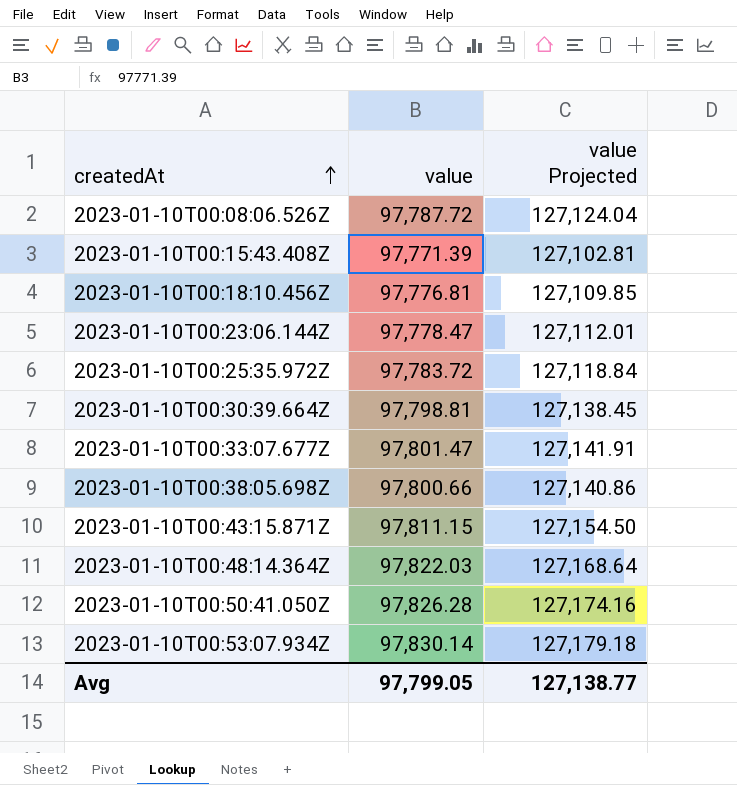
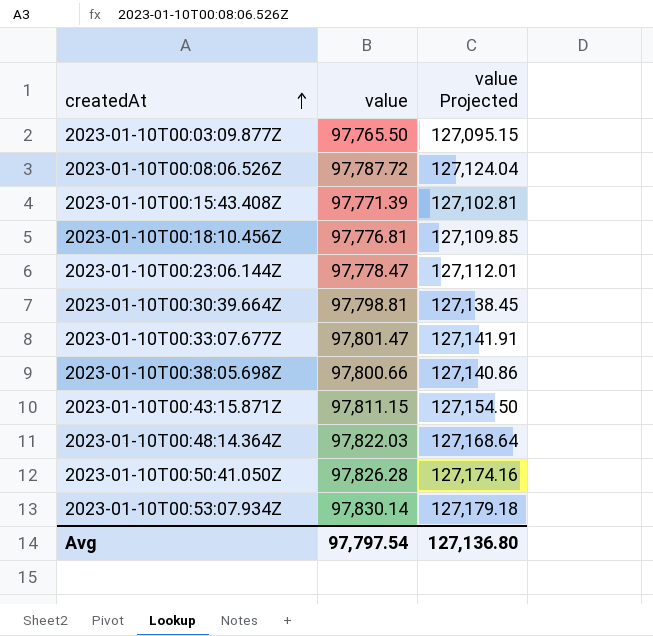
row 2023-01-10T00:25:35.972Z: 97,783.72 | 127,118.84 -> none
row 2023-01-10T00:03:09.877Z: none -> 97,765.50 | 127,095.15
Avg | value: 97,799.05 -> 97,797.54
Avg | value Projected: 127,138.77 -> 127,136.80

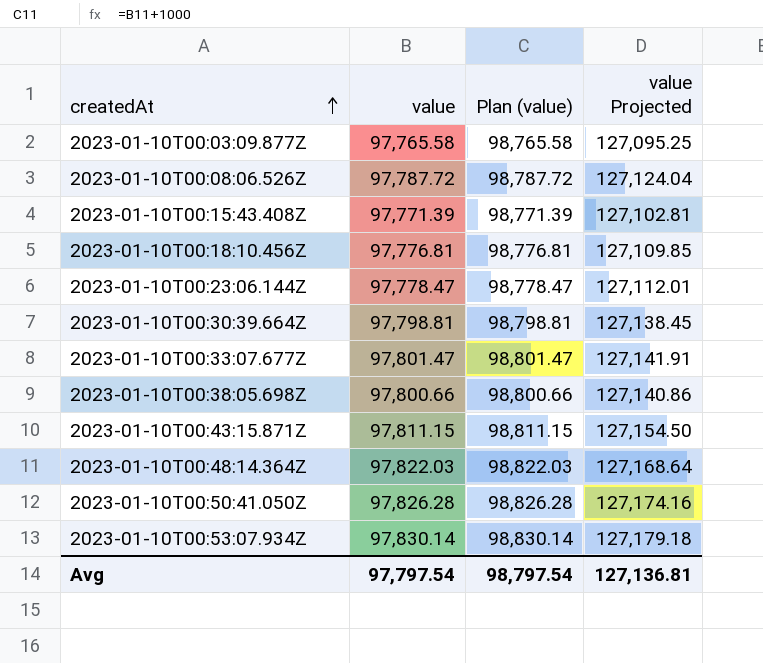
column Plan (value) | formula: none -> [value] + 1000
2023-01-10T00:03:09.877Z | value: 97,765.50 -> 97,765.58
2023-01-10T00:03:09.877Z | value Projected: 127,095.15 -> 127,095.25
Avg | value Projected: 127,136.80 -> 127,136.81

